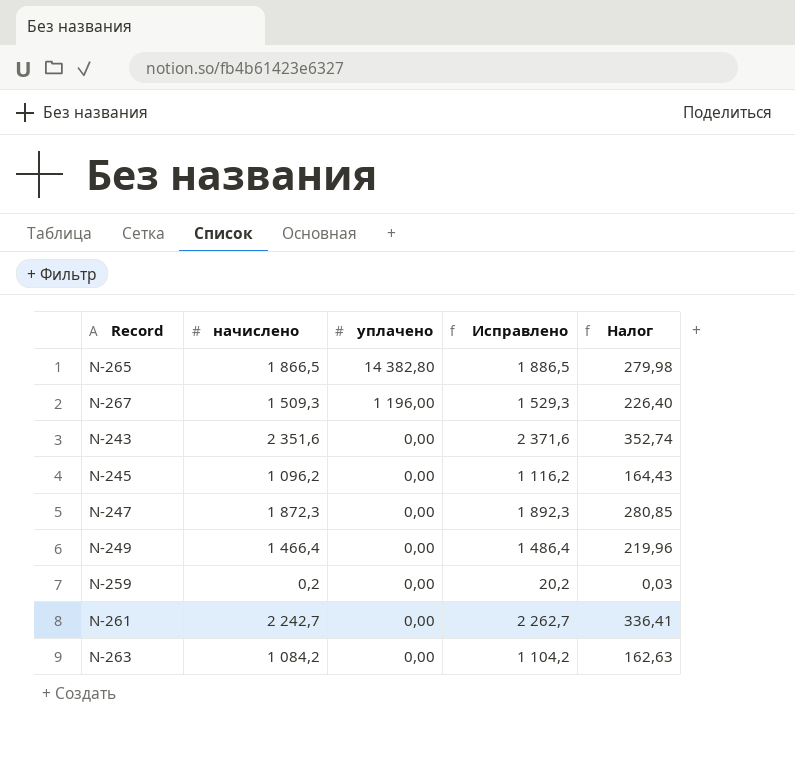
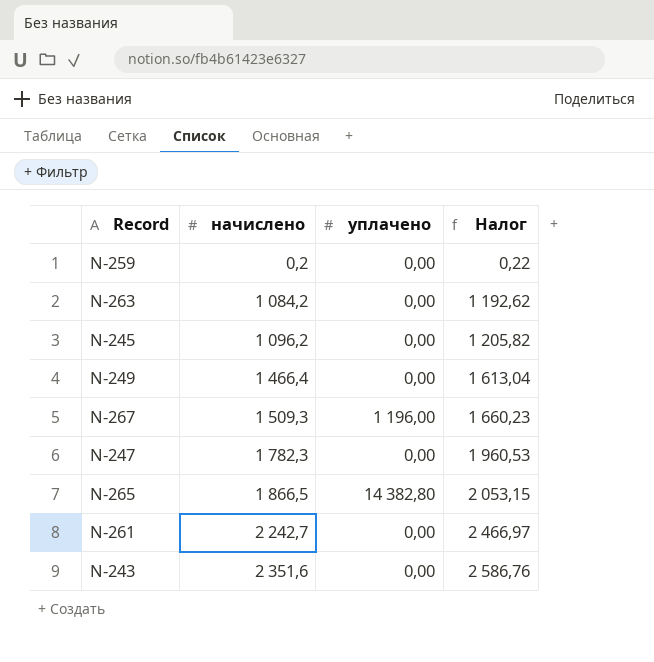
row order: уплачено descending -> начислено ascending
column Исправлено | formula: [начислено] + 20 -> none
column Налог | formula: [начислено] * 0,15 -> [начислено] * 1,1
N-247 | начислено: 1 872,3 -> 1 782,3

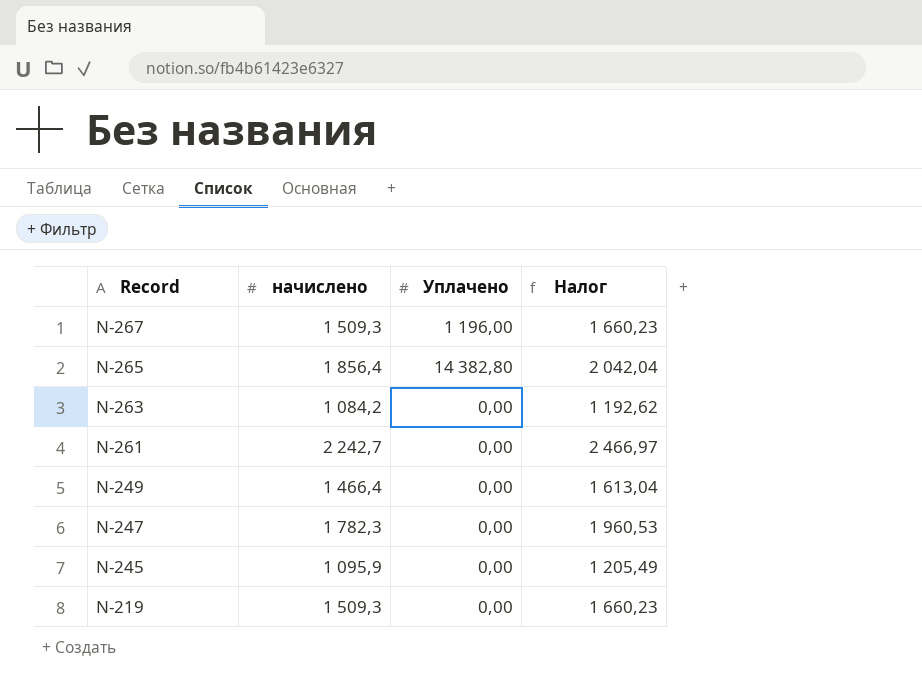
row order: начислено ascending -> Record descending
column name: уплачено -> Уплачено
row N-259: 0,2 | 0,00 | 0,22 -> none
row N-243: 2 351,6 | 0,00 | 2 586,76 -> none
N-265 | начислено: 1 866,5 -> 1 856,4
N-265 | Налог: 2 053,15 -> 2 042,04
N-245 | начислено: 1 096,2 -> 1 095,9
N-245 | Налог: 1 205,82 -> 1 205,49
row N-219: none -> 1 509,3 | 0,00 | 1 660,23

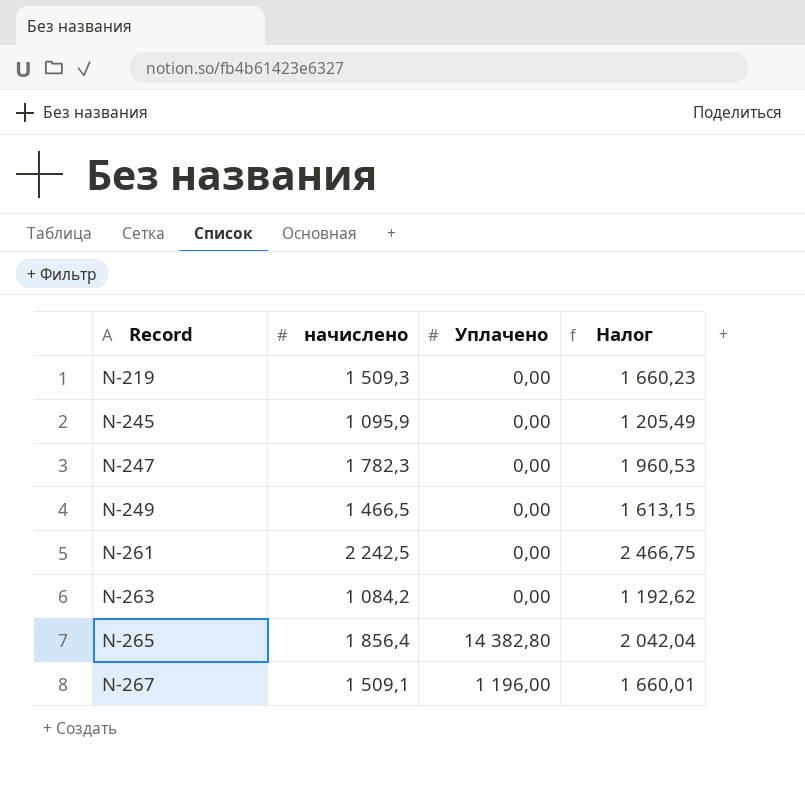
row order: Record descending -> Record ascending
N-249 | начислено: 1 466,4 -> 1 466,5
N-249 | Налог: 1 613,04 -> 1 613,15
N-261 | начислено: 2 242,7 -> 2 242,5
N-261 | Налог: 2 466,97 -> 2 466,75
N-267 | начислено: 1 509,3 -> 1 509,1
N-267 | Налог: 1 660,23 -> 1 660,01

